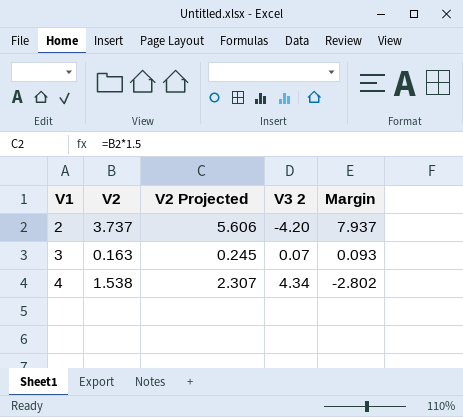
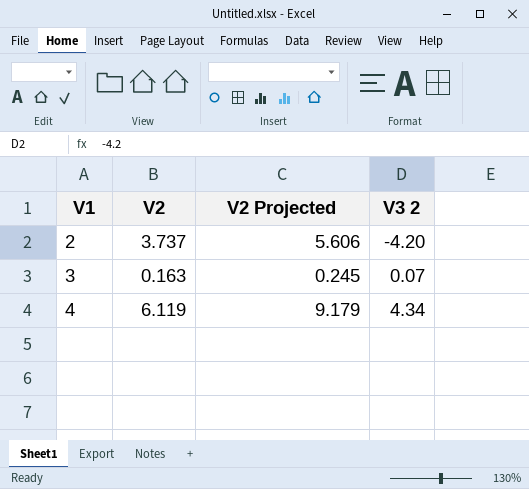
column Margin | formula: [V2] - [V3 2] -> none
4 | V2: 1.538 -> 6.119
4 | V2 Projected: 2.307 -> 9.179

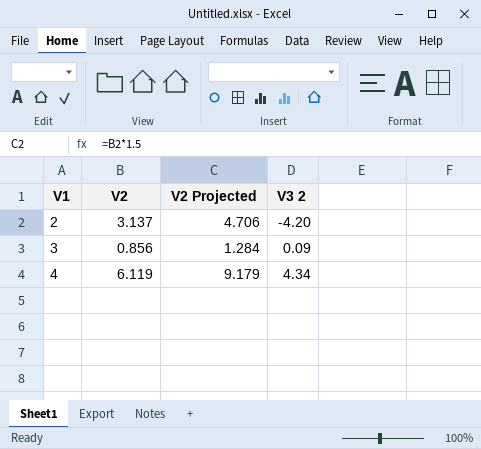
2 | V2: 3.737 -> 3.137
2 | V2 Projected: 5.606 -> 4.706
3 | V2: 0.163 -> 0.856
3 | V2 Projected: 0.245 -> 1.284
3 | V3 2: 0.07 -> 0.09

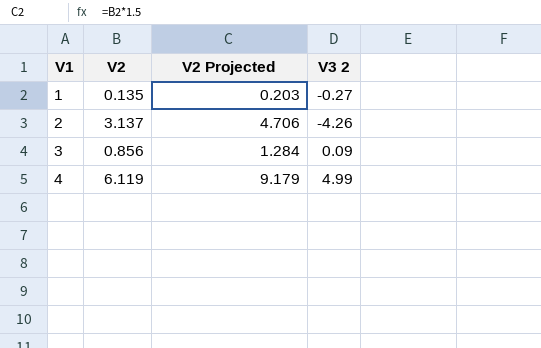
row 1: none -> 0.135 | 0.203 | -0.27
2 | V3 2: -4.20 -> -4.26
4 | V3 2: 4.34 -> 4.99

